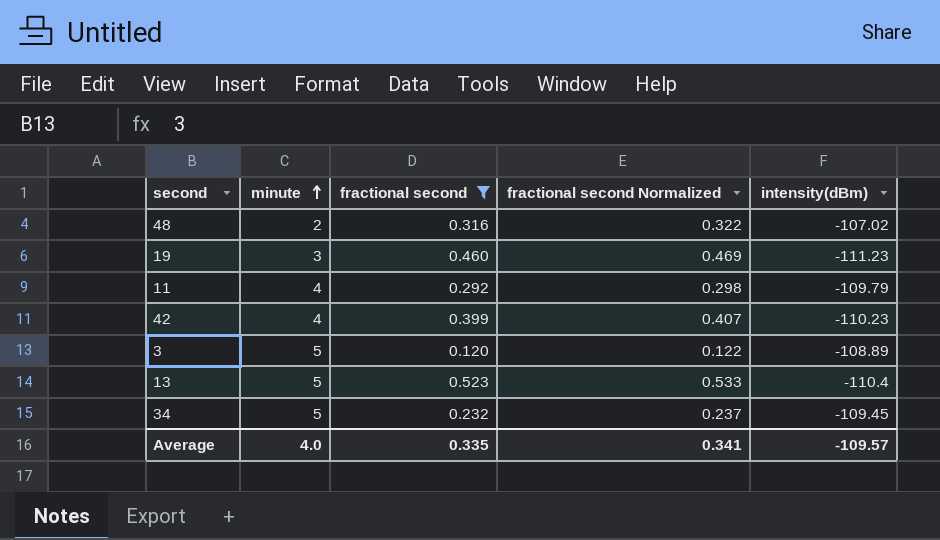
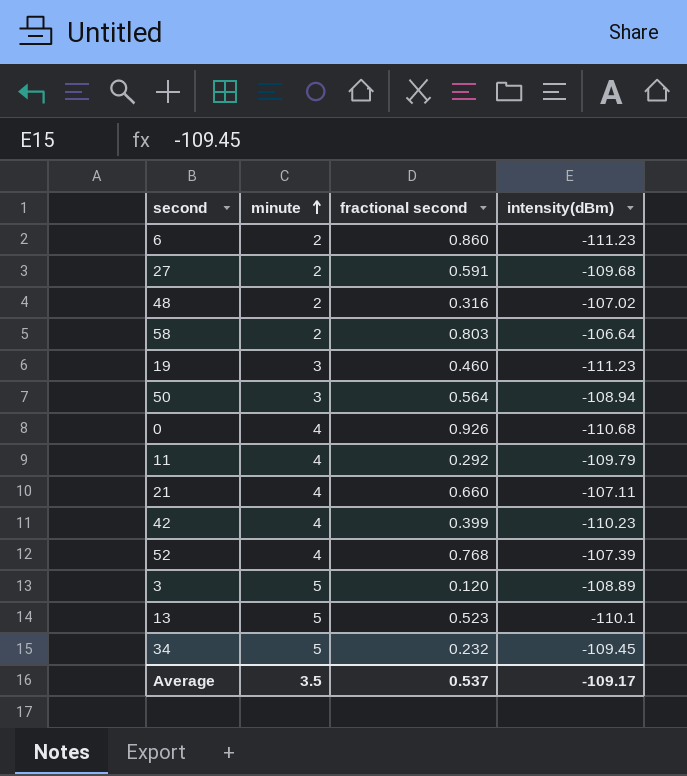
filter: fractional second <= 0.523 -> none
column fractional second Normalized | formula: [fractional second] * 1.02 -> none
13 | intensity(dBm): -110.4 -> -110.1
Average | minute: 4.0 -> 3.5
Average | fractional second: 0.335 -> 0.537
Average | intensity(dBm): -109.57 -> -109.17

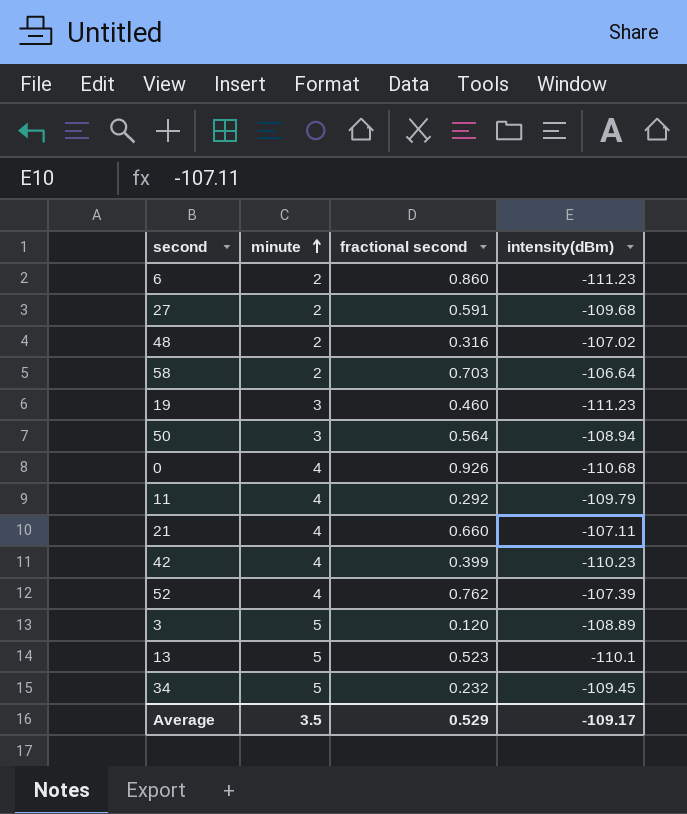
58 | fractional second: 0.803 -> 0.703
52 | fractional second: 0.768 -> 0.762
Average | fractional second: 0.537 -> 0.529

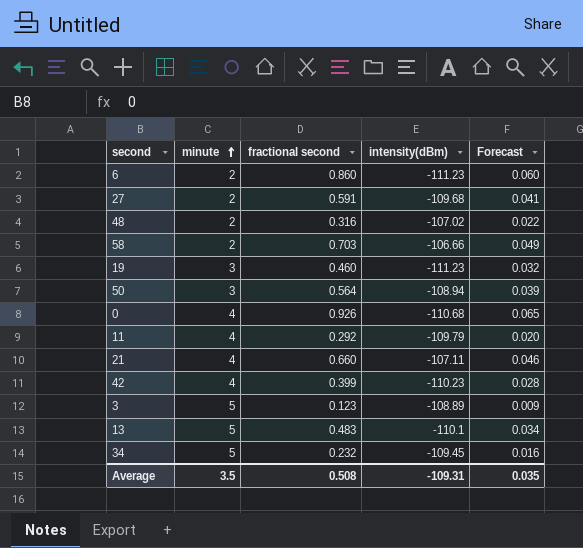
column Forecast | formula: none -> [fractional second] * 0.07
row 52: 4 | 0.762 | -107.39 -> none
58 | intensity(dBm): -106.64 -> -106.66
3 | fractional second: 0.120 -> 0.123
13 | fractional second: 0.523 -> 0.483
Average | fractional second: 0.529 -> 0.508
Average | intensity(dBm): -109.17 -> -109.31

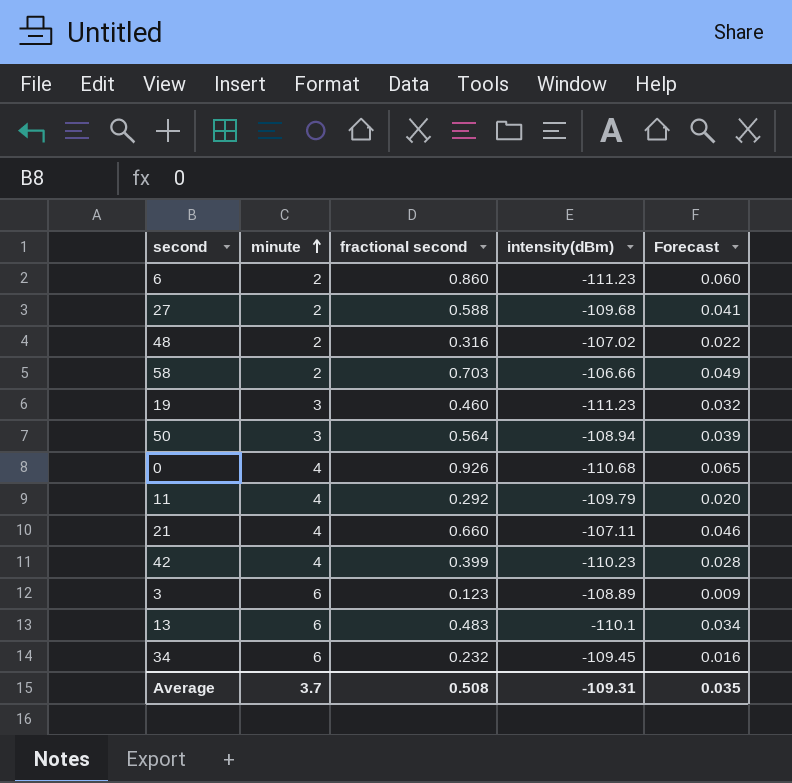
27 | fractional second: 0.591 -> 0.588
3 | minute: 5 -> 6
13 | minute: 5 -> 6
34 | minute: 5 -> 6
Average | minute: 3.5 -> 3.7

